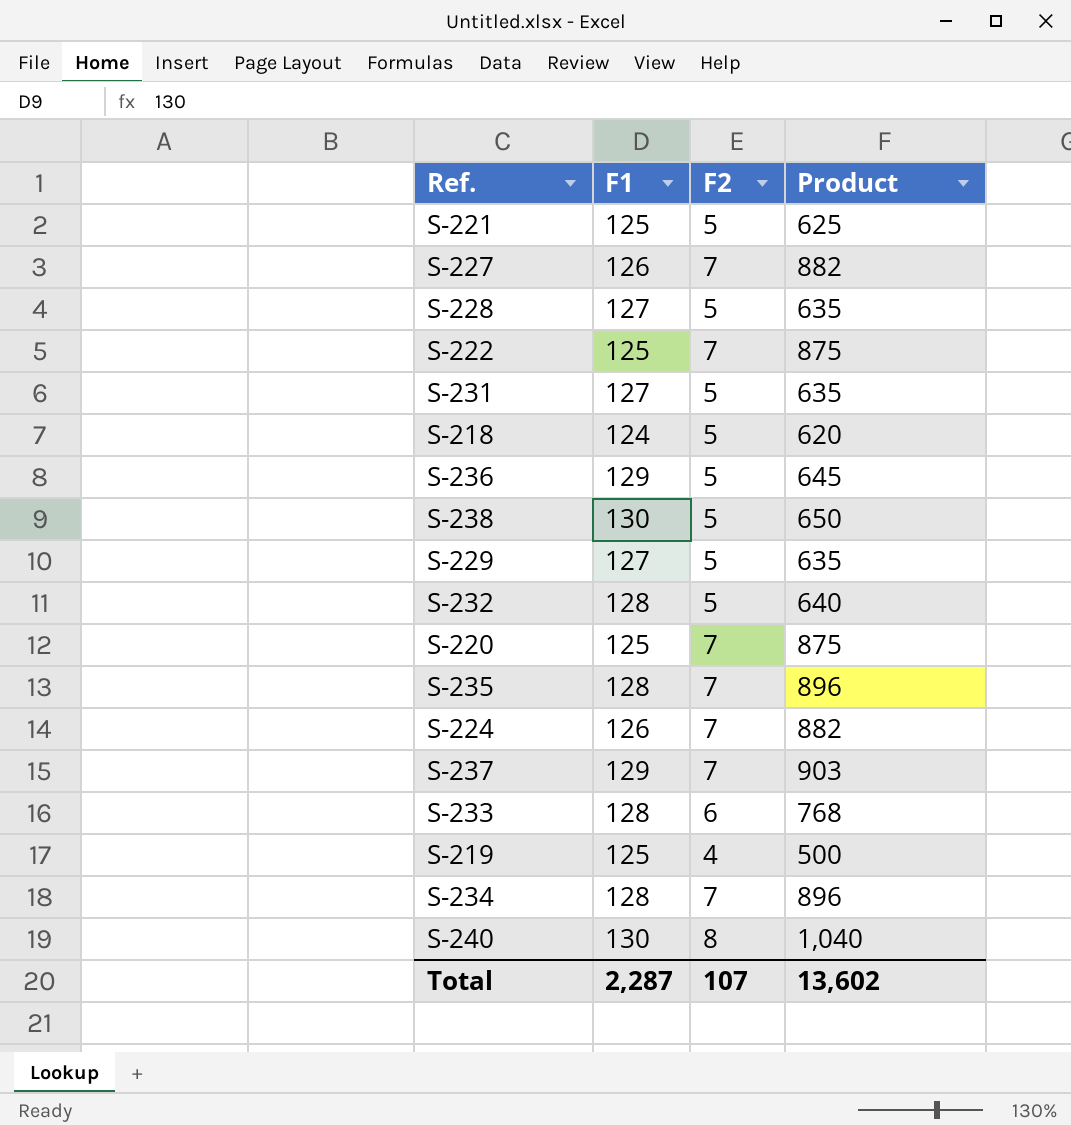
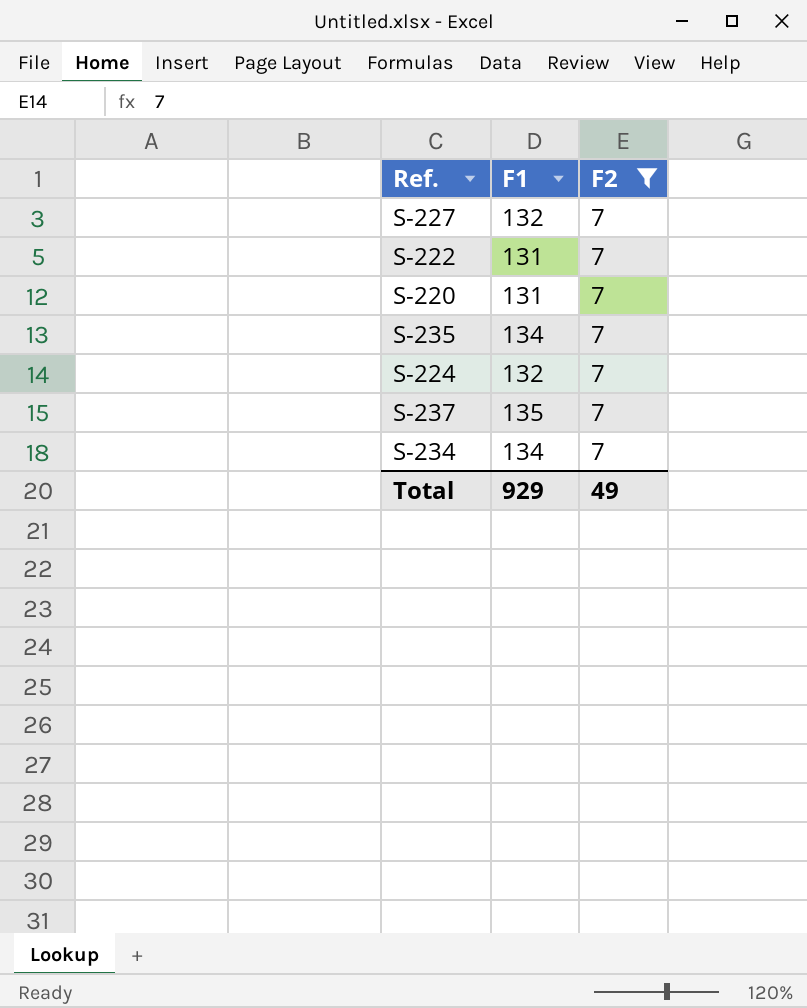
filter: none -> F2 = 7
column Product | formula: [F1] * [F2] -> none
S-227 | F1: 126 -> 132
S-222 | F1: 125 -> 131
S-220 | F1: 125 -> 131
S-235 | F1: 128 -> 134
S-224 | F1: 126 -> 132
S-237 | F1: 129 -> 135
S-234 | F1: 128 -> 134
Total | F1: 2,287 -> 929
Total | F2: 107 -> 49

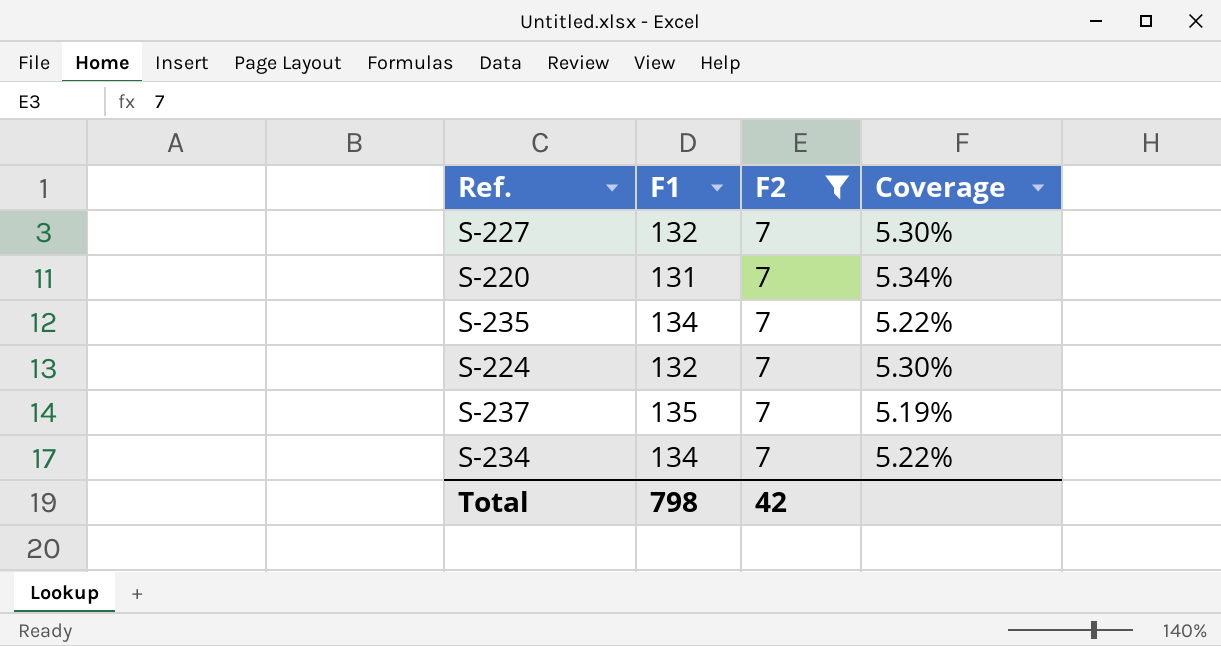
column Coverage | formula: none -> [F2] / [F1]
row S-222: 131 | 7 -> none
Total | F1: 929 -> 798
Total | F2: 49 -> 42

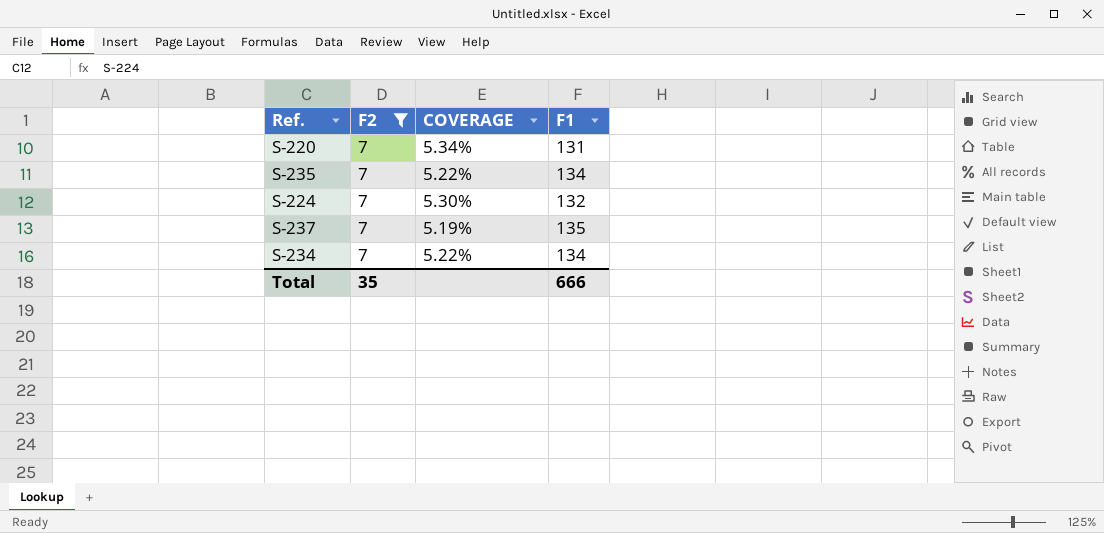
column name: Coverage -> COVERAGE
column F1 | position: 2 -> 4
row S-227: 132 | 7 | 5.30% -> none
Total | F2: 42 -> 35
Total | F1: 798 -> 666

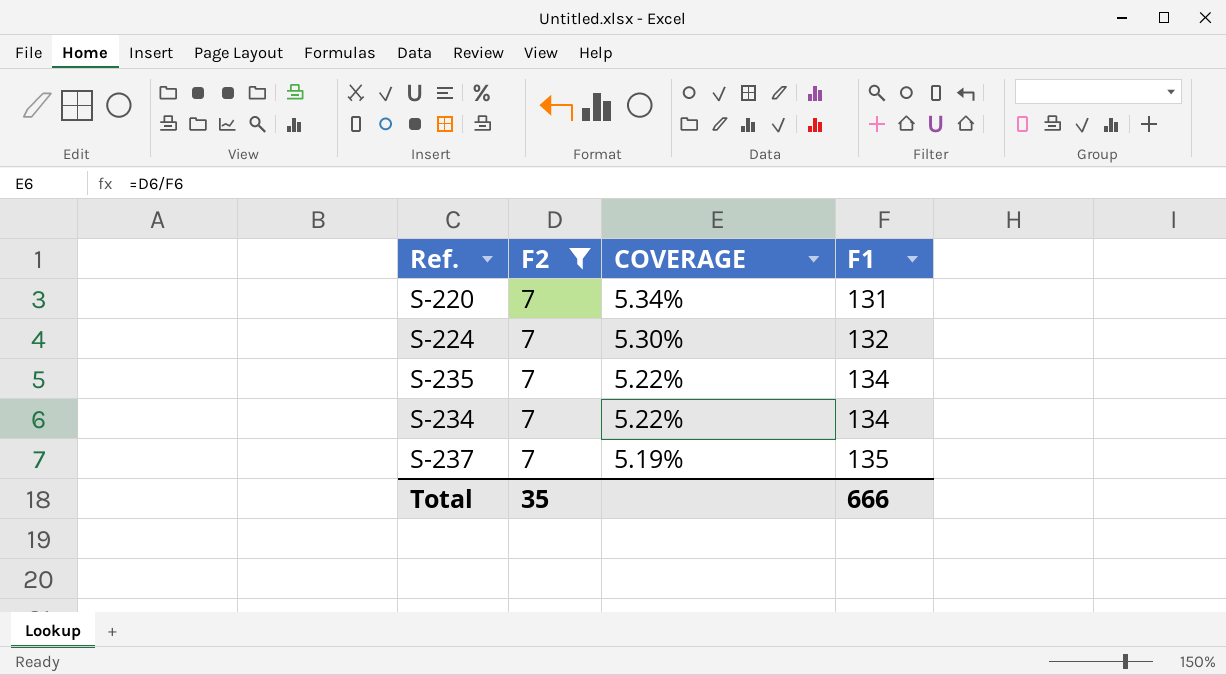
row order: none -> COVERAGE descending

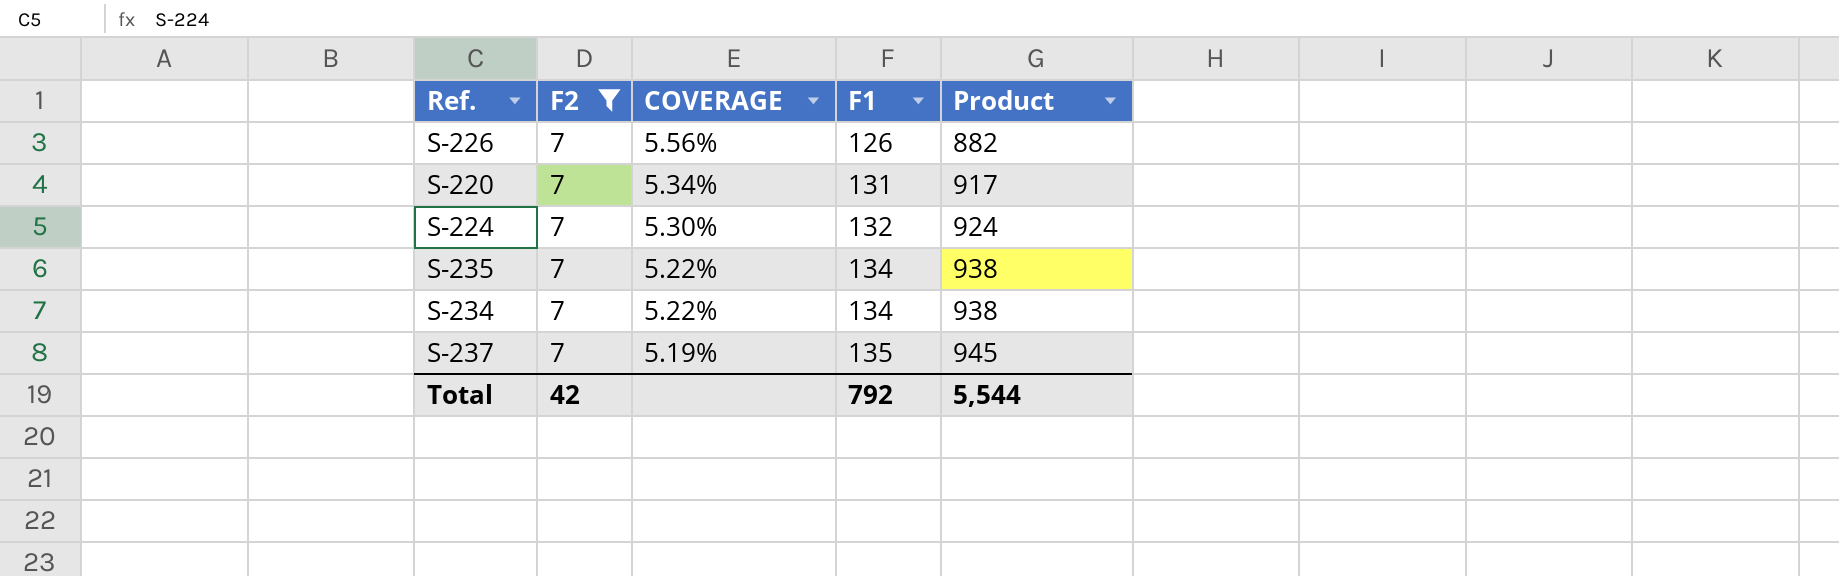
column Product | formula: none -> [F2] * [F1]
row S-226: none -> 7 | 5.56% | 126 | 882
Total | F2: 35 -> 42
Total | F1: 666 -> 792

